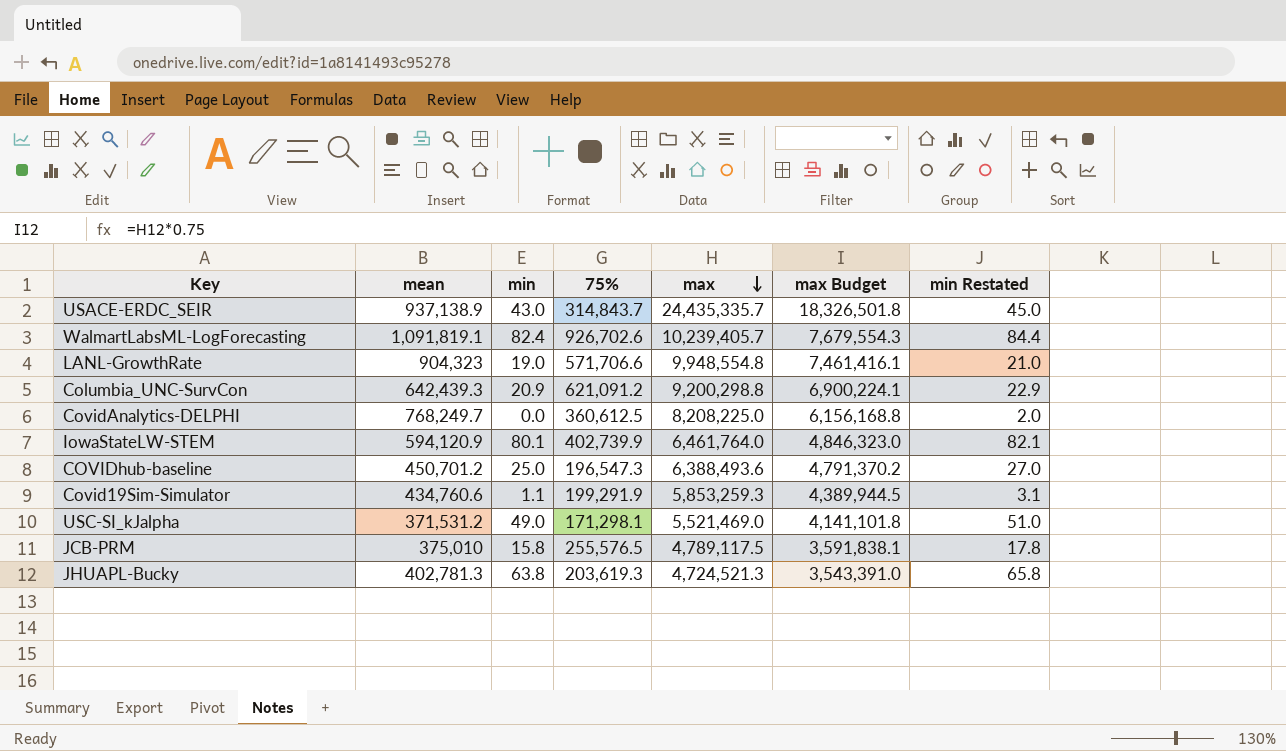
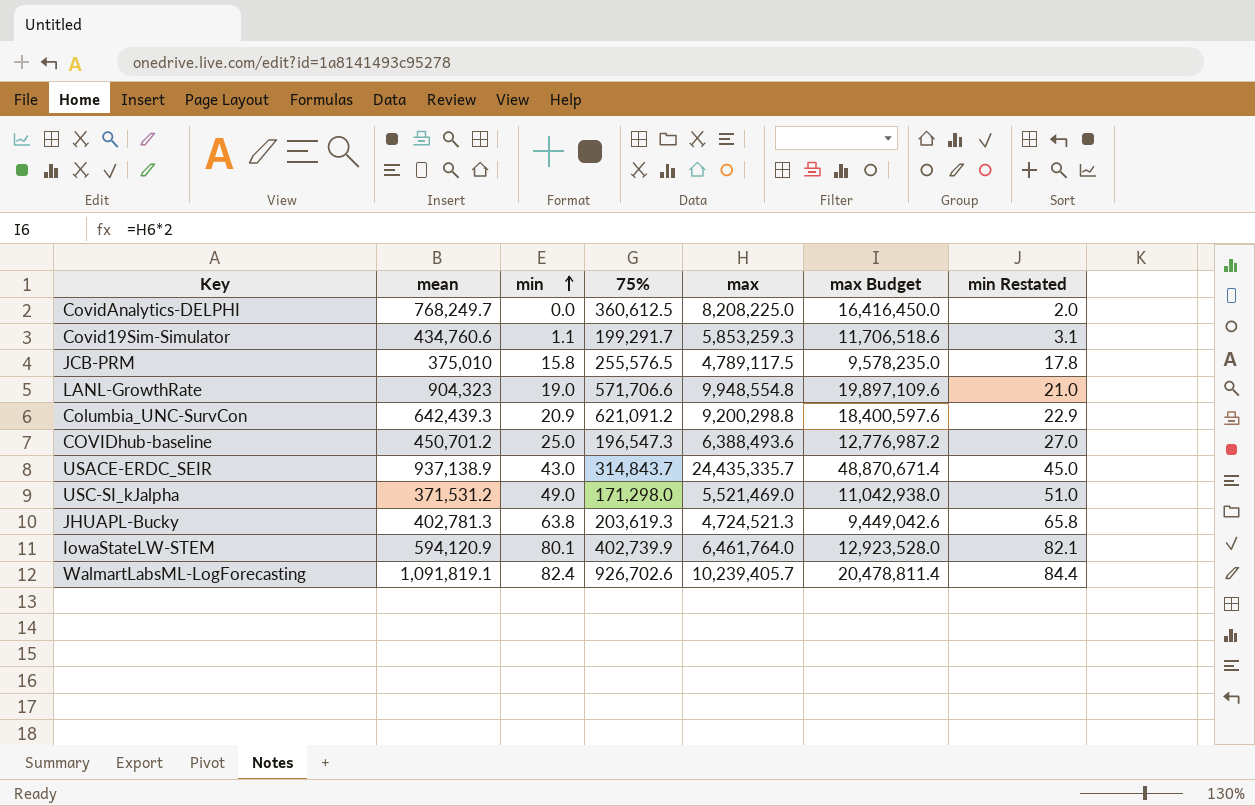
row order: max descending -> min ascending
column max Budget | formula: [max] * 0.75 -> [max] * 2
Covid19Sim-Simulator | 75%: 199,291.9 -> 199,291.7
USC-SI_kJalpha | 75%: 171,298.1 -> 171,298.0

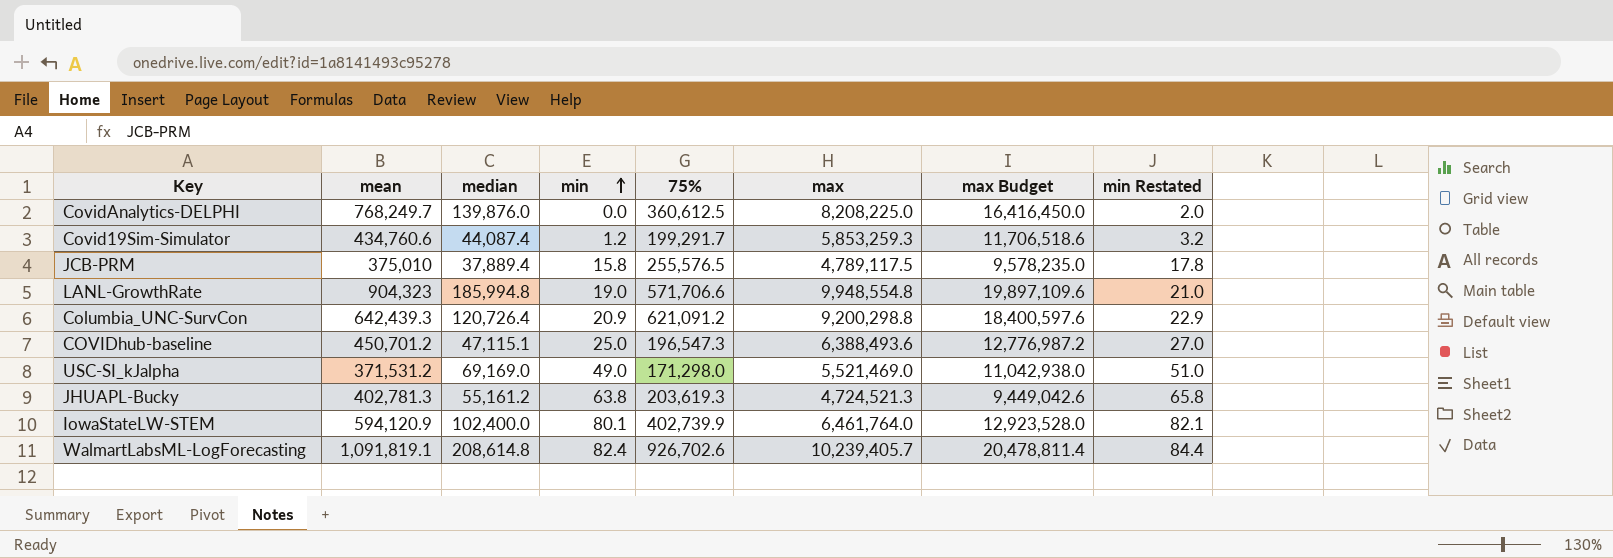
column median | position: none -> 3
row USACE-ERDC_SEIR: 937,138.9 | 43.0 | 314,843.7 | 24,435,335.7 | 48,870,671.4 | 45.0 -> none
Covid19Sim-Simulator | min: 1.1 -> 1.2
Covid19Sim-Simulator | min Restated: 3.1 -> 3.2

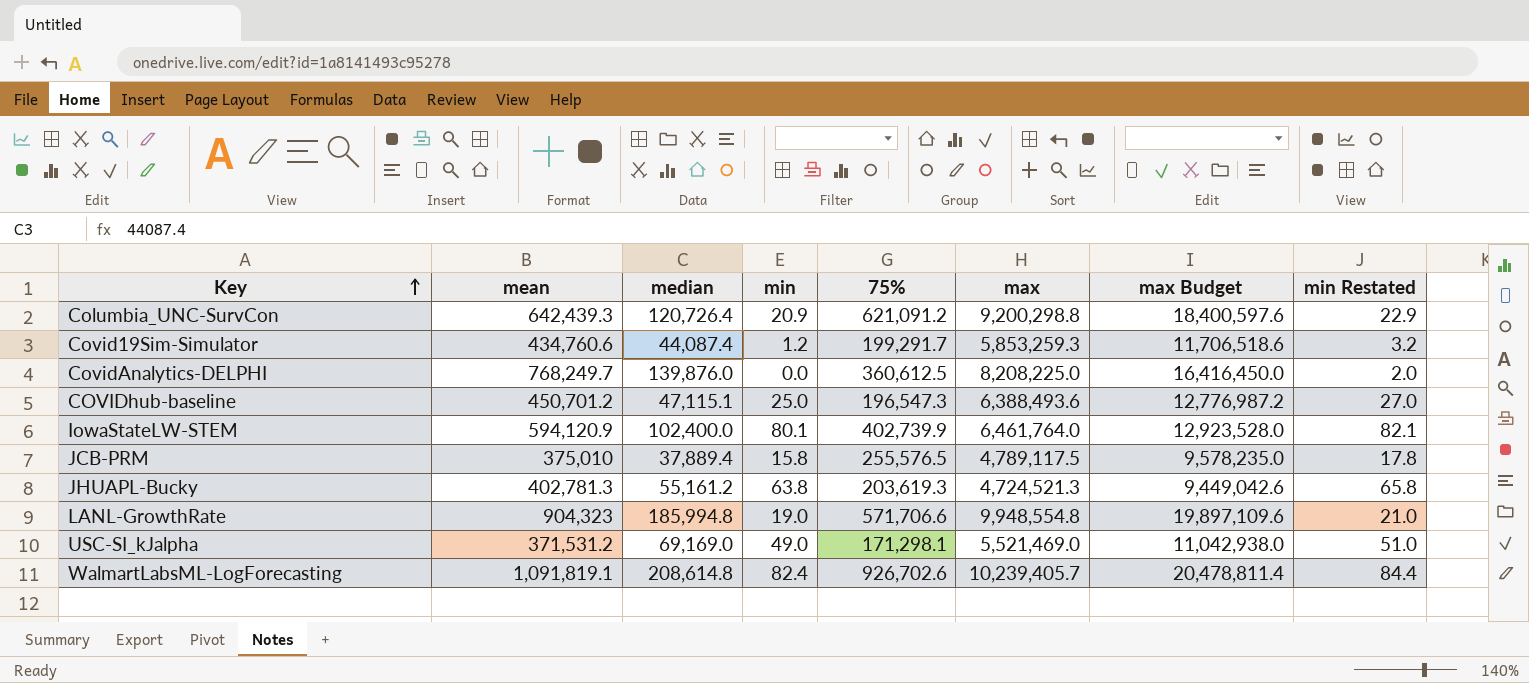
row order: min ascending -> Key ascending
USC-SI_kJalpha | 75%: 171,298.0 -> 171,298.1

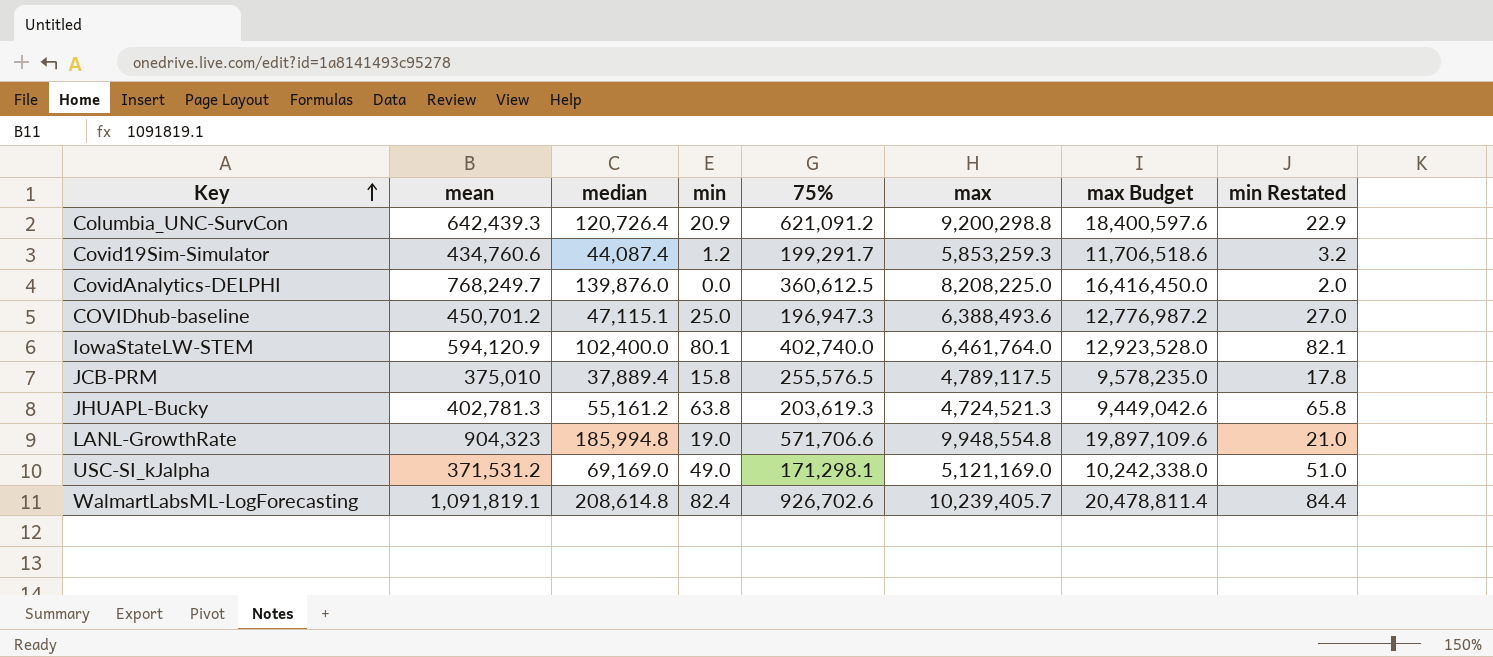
COVIDhub-baseline | 75%: 196,547.3 -> 196,947.3
IowaStateLW-STEM | 75%: 402,739.9 -> 402,740.0
USC-SI_kJalpha | max: 5,521,469.0 -> 5,121,169.0
USC-SI_kJalpha | max Budget: 11,042,938.0 -> 10,242,338.0

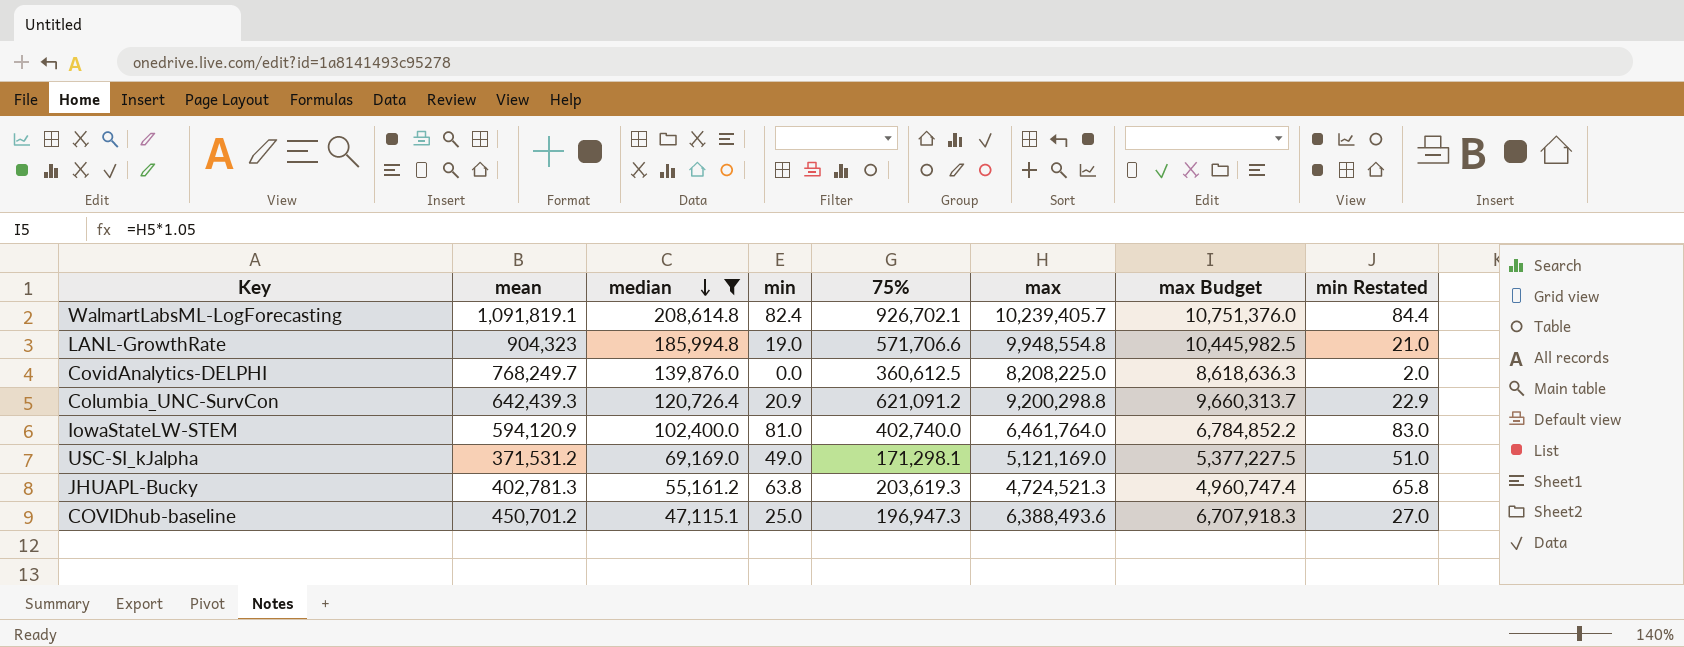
filter: none -> median >= 47,115.1
row order: Key ascending -> median descending
column max Budget | formula: [max] * 2 -> [max] * 1.05
WalmartLabsML-LogForecasting | 75%: 926,702.6 -> 926,702.1
IowaStateLW-STEM | min: 80.1 -> 81.0
IowaStateLW-STEM | min Restated: 82.1 -> 83.0

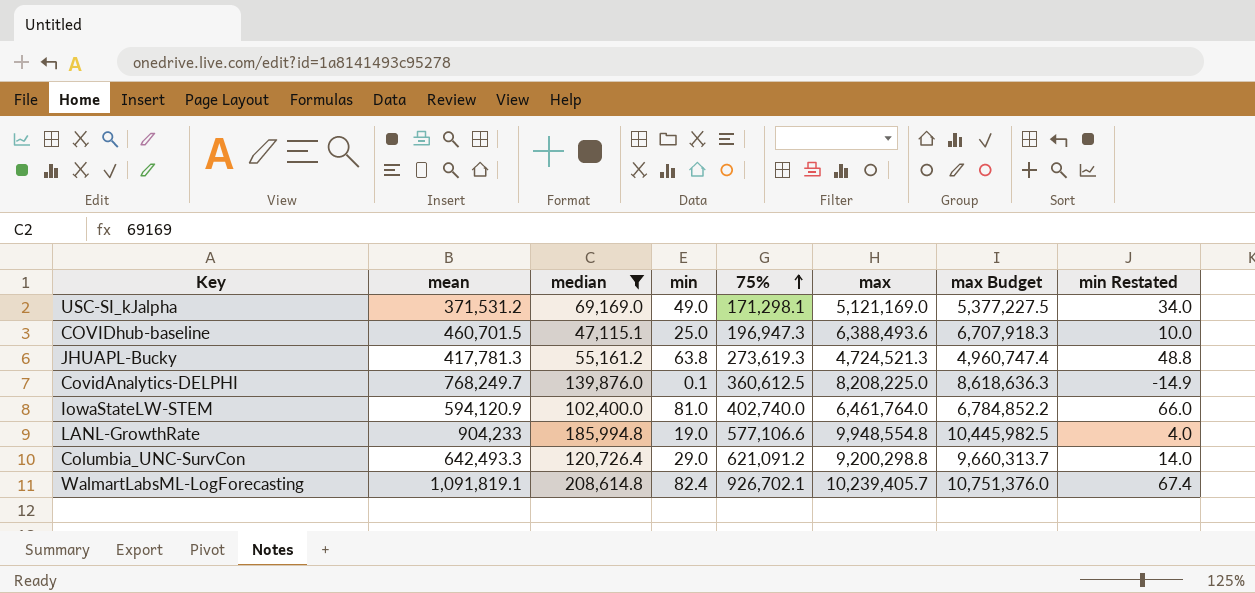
row order: median descending -> 75% ascending
column min Restated | formula: [min] + 2 -> [min] - 15
COVIDhub-baseline | mean: 450,701.2 -> 460,701.5
JHUAPL-Bucky | mean: 402,781.3 -> 417,781.3
JHUAPL-Bucky | 75%: 203,619.3 -> 273,619.3
CovidAnalytics-DELPHI | min: 0.0 -> 0.1
LANL-GrowthRate | mean: 904,323 -> 904,233
LANL-GrowthRate | 75%: 571,706.6 -> 577,106.6
Columbia_UNC-SurvCon | mean: 642,439.3 -> 642,493.3
Columbia_UNC-SurvCon | min: 20.9 -> 29.0

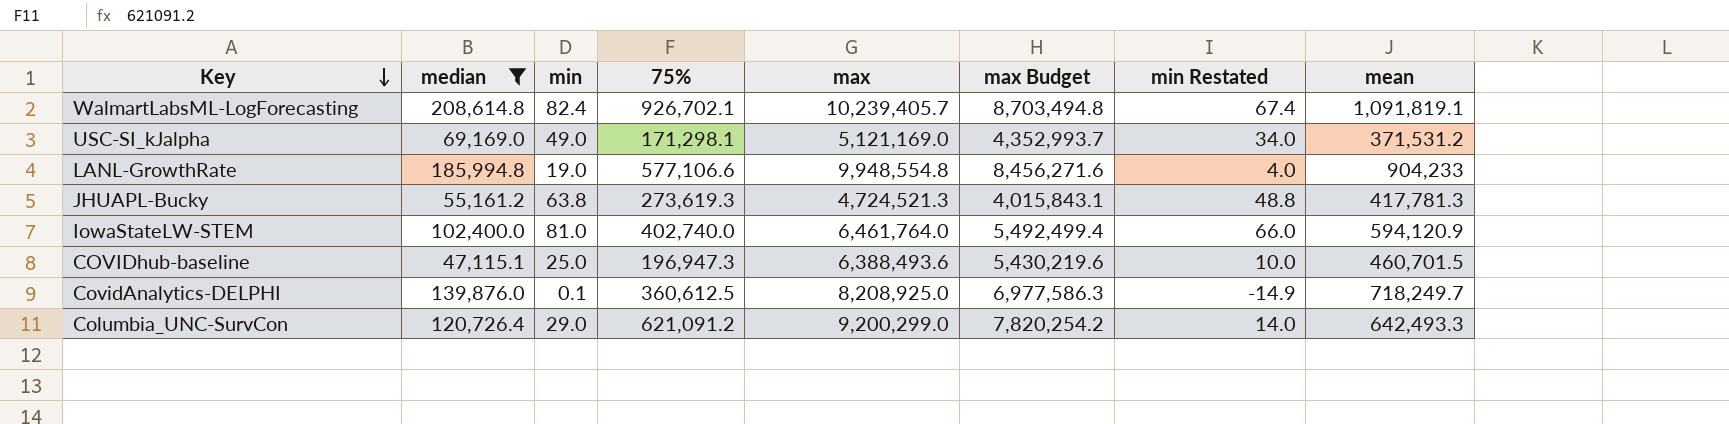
row order: 75% ascending -> Key descending
column max Budget | formula: [max] * 1.05 -> [max] * 0.85
column mean | position: 2 -> 8
CovidAnalytics-DELPHI | max: 8,208,225.0 -> 8,208,925.0
CovidAnalytics-DELPHI | mean: 768,249.7 -> 718,249.7
Columbia_UNC-SurvCon | max: 9,200,298.8 -> 9,200,299.0

